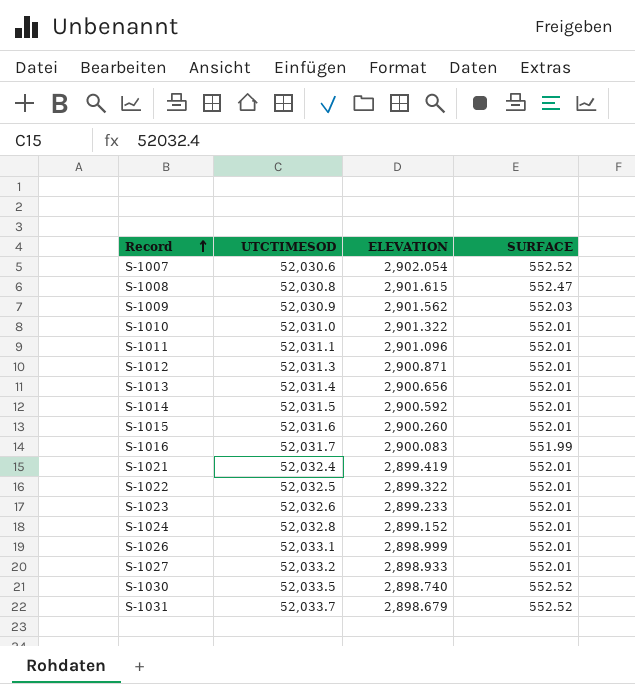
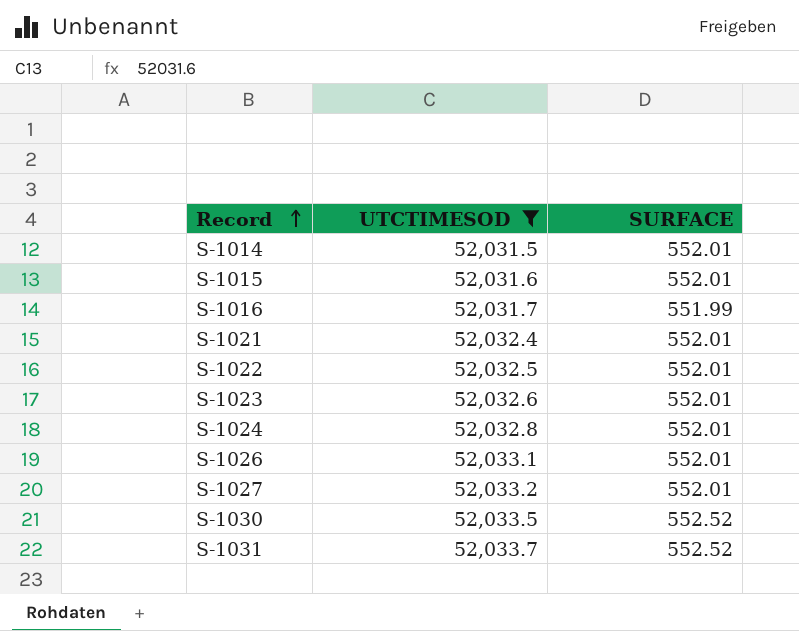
filter: none -> UTCTIMESOD >= 52,031.5
column ELEVATION | position: 3 -> none

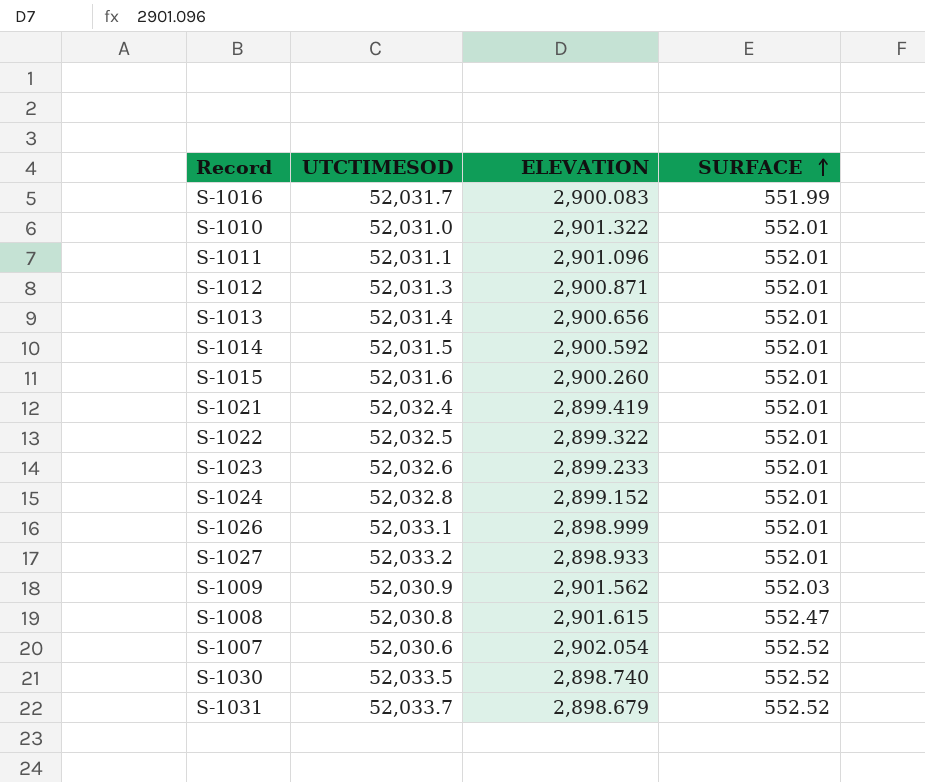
filter: UTCTIMESOD >= 52,031.5 -> none
row order: Record ascending -> SURFACE ascending
column ELEVATION | position: none -> 3

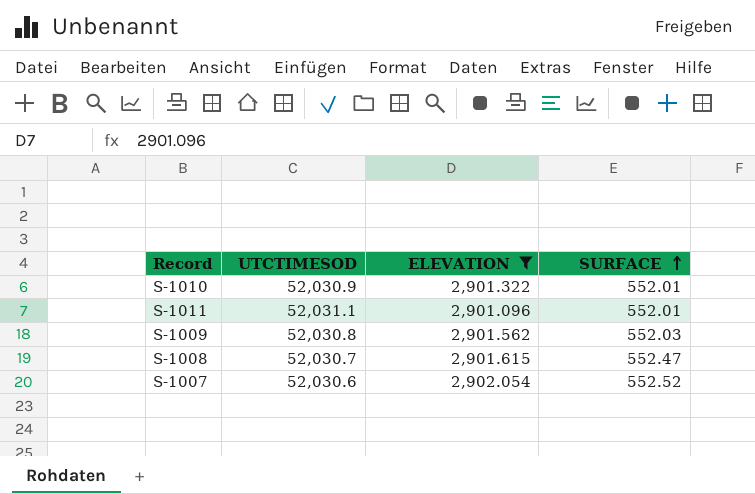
filter: none -> ELEVATION >= 2,901.096
S-1010 | UTCTIMESOD: 52,031.0 -> 52,030.9
S-1009 | UTCTIMESOD: 52,030.9 -> 52,030.8
S-1008 | UTCTIMESOD: 52,030.8 -> 52,030.7

